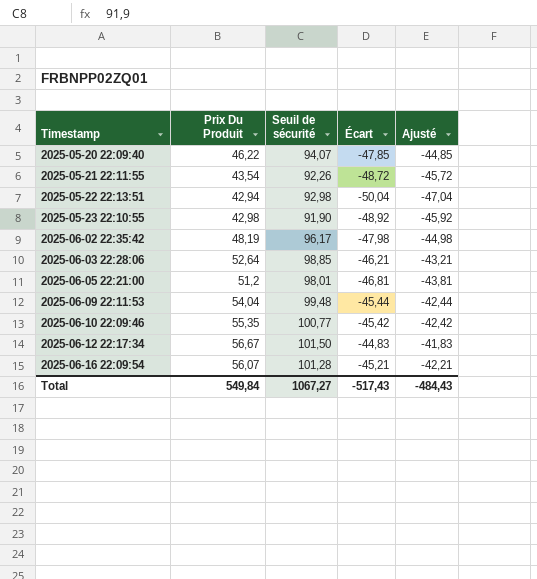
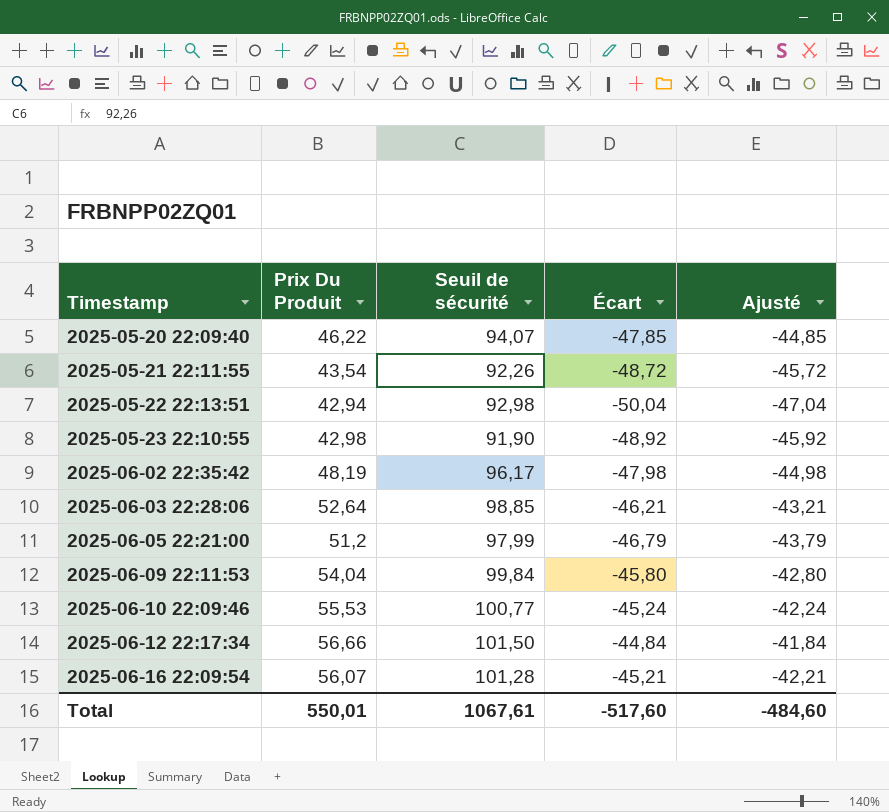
2025-06-05 22:21:00 | Seuil de sécurité: 98,01 -> 97,99
2025-06-05 22:21:00 | Écart: -46,81 -> -46,79
2025-06-05 22:21:00 | Ajusté: -43,81 -> -43,79
2025-06-09 22:11:53 | Seuil de sécurité: 99,48 -> 99,84
2025-06-09 22:11:53 | Écart: -45,44 -> -45,80
2025-06-09 22:11:53 | Ajusté: -42,44 -> -42,80
2025-06-10 22:09:46 | Prix Du Produit: 55,35 -> 55,53
2025-06-10 22:09:46 | Écart: -45,42 -> -45,24
2025-06-10 22:09:46 | Ajusté: -42,42 -> -42,24
2025-06-12 22:17:34 | Prix Du Produit: 56,67 -> 56,66
2025-06-12 22:17:34 | Écart: -44,83 -> -44,84
2025-06-12 22:17:34 | Ajusté: -41,83 -> -41,84
Total | Prix Du Produit: 549,84 -> 550,01
Total | Seuil de sécurité: 1067,27 -> 1067,61
Total | Écart: -517,43 -> -517,60
Total | Ajusté: -484,43 -> -484,60

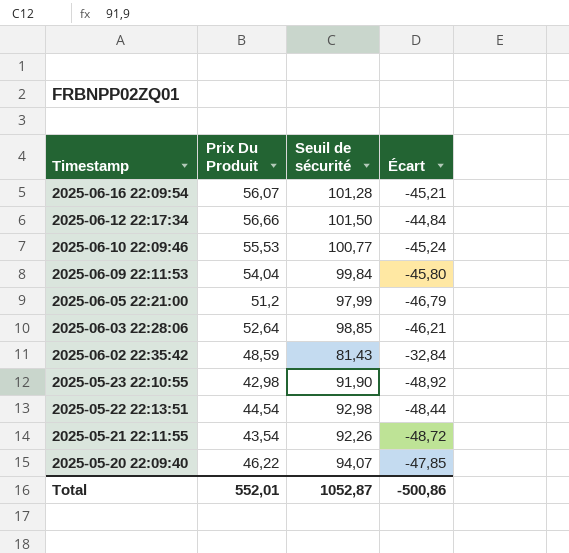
row order: Timestamp ascending -> Timestamp descending
column Ajusté | formula: [Écart] + 3 -> none
2025-06-02 22:35:42 | Prix Du Produit: 48,19 -> 48,59
2025-06-02 22:35:42 | Seuil de sécurité: 96,17 -> 81,43
2025-06-02 22:35:42 | Écart: -47,98 -> -32,84
2025-05-22 22:13:51 | Prix Du Produit: 42,94 -> 44,54
2025-05-22 22:13:51 | Écart: -50,04 -> -48,44
Total | Prix Du Produit: 550,01 -> 552,01
Total | Seuil de sécurité: 1067,61 -> 1052,87
Total | Écart: -517,60 -> -500,86

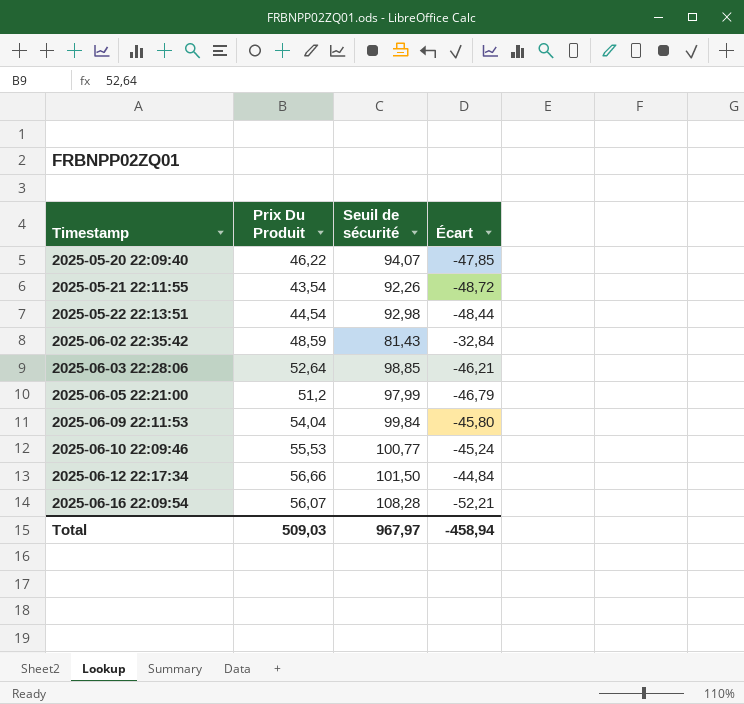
row order: Timestamp descending -> Timestamp ascending
row 2025-05-23 22:10:55: 42,98 | 91,90 | -48,92 -> none
2025-06-16 22:09:54 | Seuil de sécurité: 101,28 -> 108,28
2025-06-16 22:09:54 | Écart: -45,21 -> -52,21
Total | Prix Du Produit: 552,01 -> 509,03
Total | Seuil de sécurité: 1052,87 -> 967,97
Total | Écart: -500,86 -> -458,94

